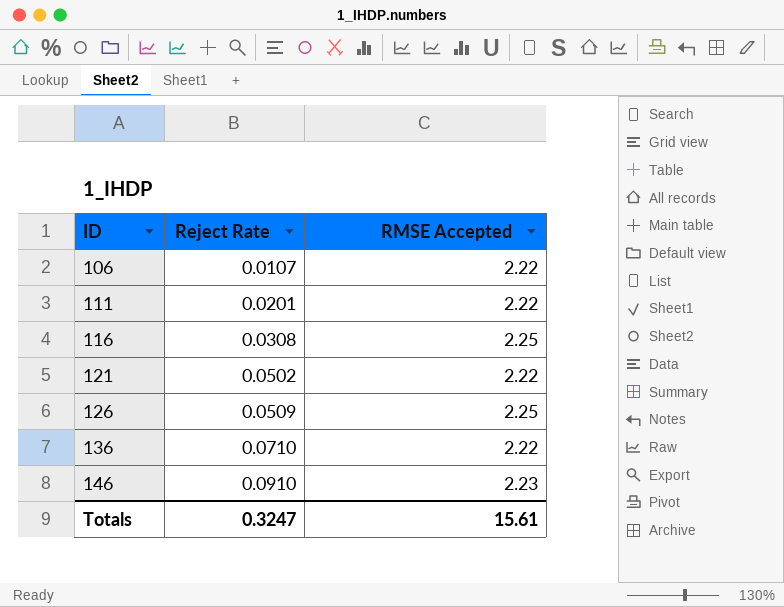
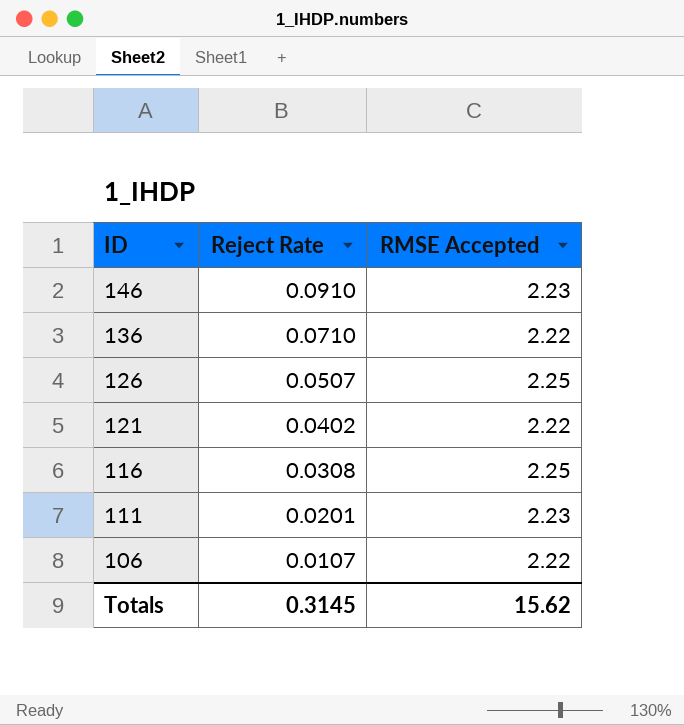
row order: ID ascending -> ID descending
126 | Reject Rate: 0.0509 -> 0.0507
121 | Reject Rate: 0.0502 -> 0.0402
111 | RMSE Accepted: 2.22 -> 2.23
Totals | Reject Rate: 0.3247 -> 0.3145
Totals | RMSE Accepted: 15.61 -> 15.62

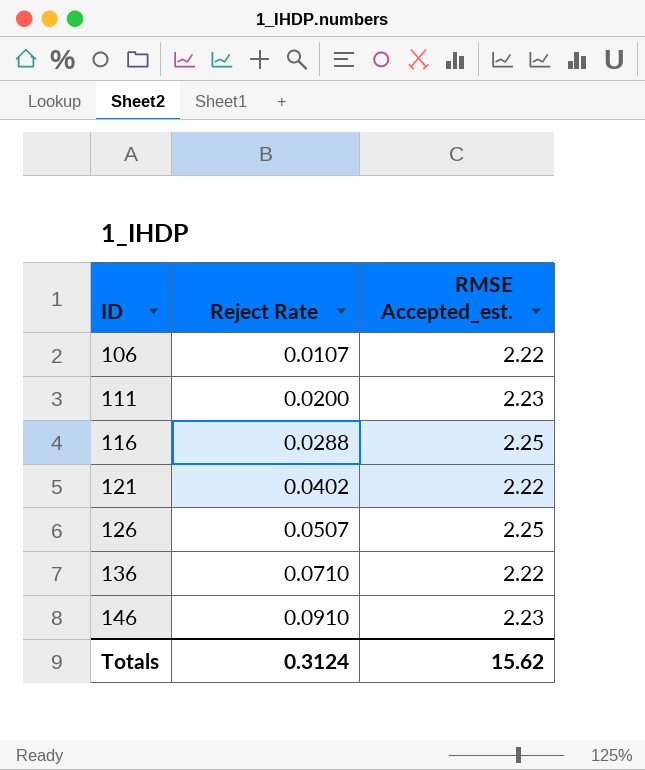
row order: ID descending -> ID ascending
column name: RMSE Accepted -> RMSE Accepted_est.
111 | Reject Rate: 0.0201 -> 0.0200
116 | Reject Rate: 0.0308 -> 0.0288
Totals | Reject Rate: 0.3145 -> 0.3124

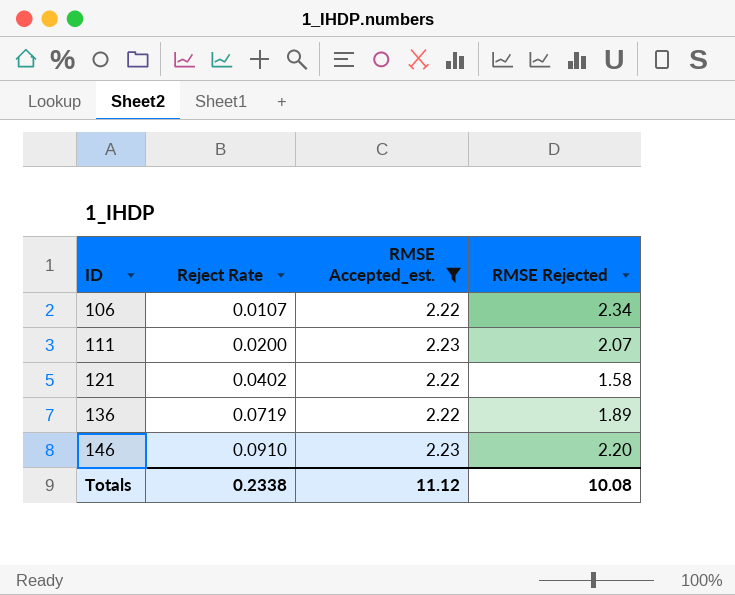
filter: none -> RMSE Accepted_est. != 2.25
column RMSE Rejected | position: none -> 4
136 | Reject Rate: 0.0710 -> 0.0719
Totals | Reject Rate: 0.3124 -> 0.2338
Totals | RMSE Accepted_est.: 15.62 -> 11.12

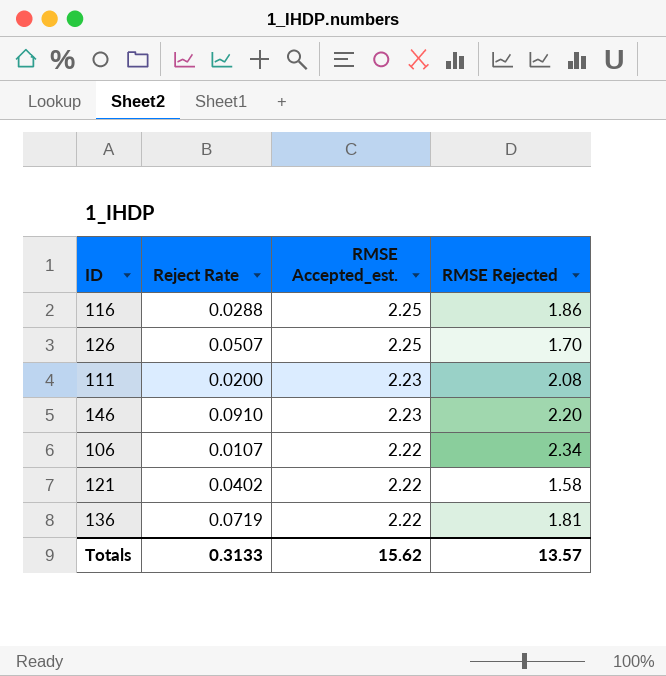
filter: RMSE Accepted_est. != 2.25 -> none
row order: ID ascending -> RMSE Accepted_est. descending
111 | RMSE Rejected: 2.07 -> 2.08
136 | RMSE Rejected: 1.89 -> 1.81
Totals | Reject Rate: 0.2338 -> 0.3133
Totals | RMSE Accepted_est.: 11.12 -> 15.62
Totals | RMSE Rejected: 10.08 -> 13.57

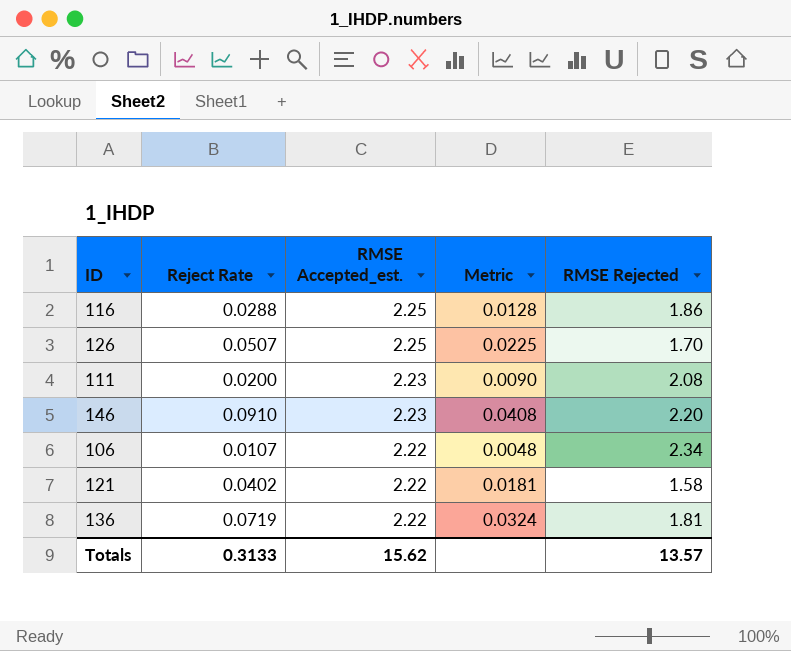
column Metric | formula: none -> [Reject Rate] / [RMSE Accepted_est.]

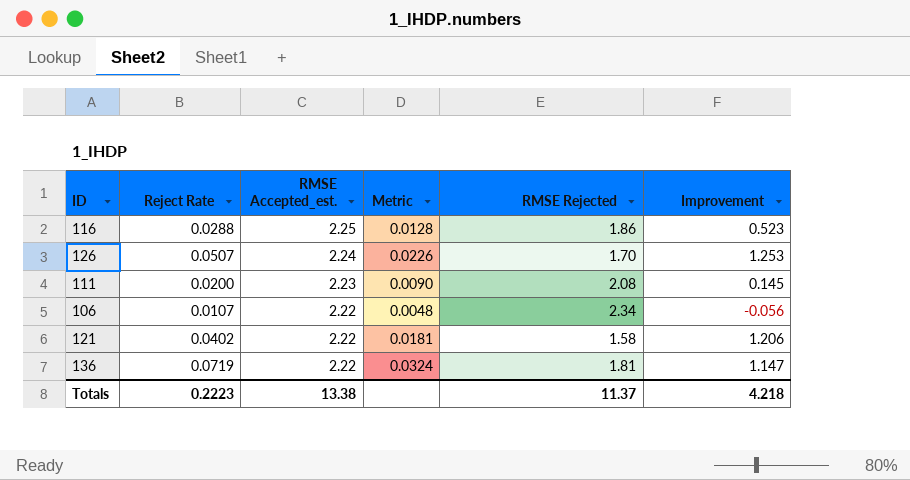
column Improvement | position: none -> 6
row 146: 0.0910 | 2.23 | 0.0408 | 2.20 -> none
126 | RMSE Accepted_est.: 2.25 -> 2.24
126 | Metric: 0.0225 -> 0.0226
Totals | Reject Rate: 0.3133 -> 0.2223
Totals | RMSE Accepted_est.: 15.62 -> 13.38
Totals | RMSE Rejected: 13.57 -> 11.37

